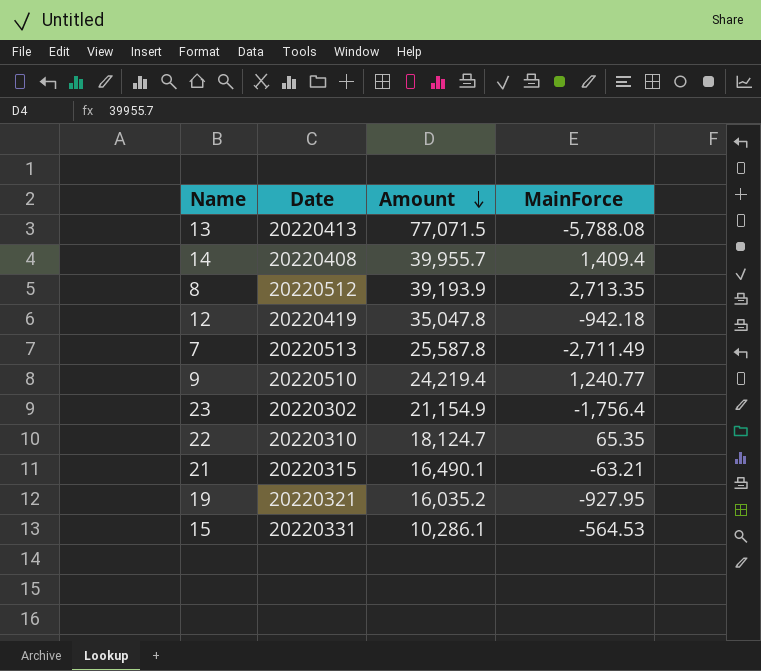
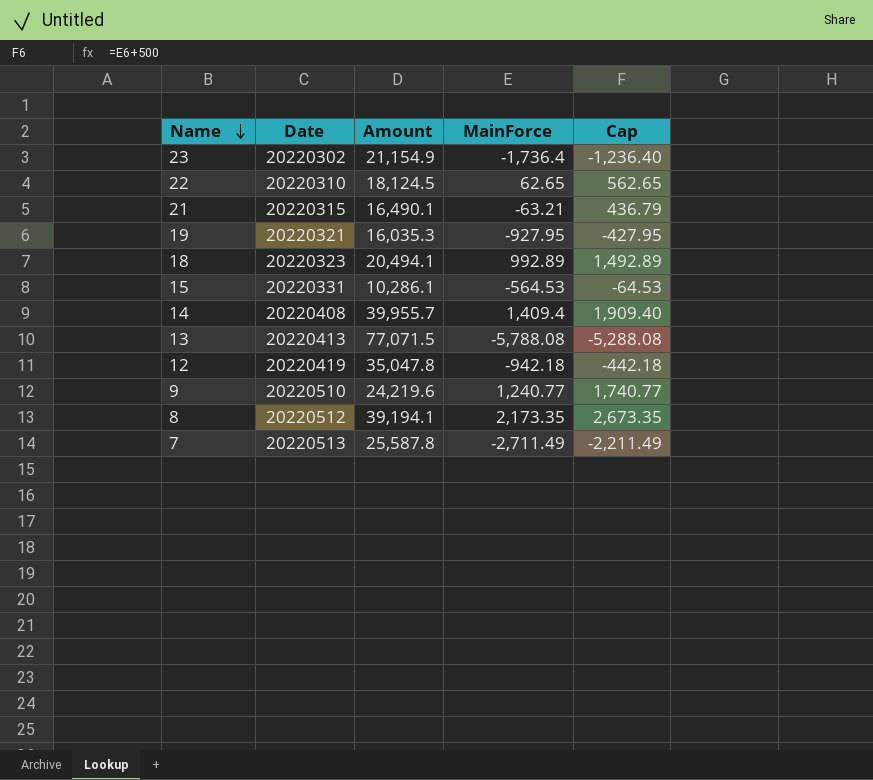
row order: Amount descending -> Name descending
column Cap | formula: none -> [MainForce] + 500
23 | MainForce: -1,756.4 -> -1,736.4
22 | Amount: 18,124.7 -> 18,124.5
22 | MainForce: 65.35 -> 62.65
19 | Amount: 16,035.2 -> 16,035.3
row 18: none -> 20220323 | 20,494.1 | 992.89 | 1,492.89
9 | Amount: 24,219.4 -> 24,219.6
8 | Amount: 39,193.9 -> 39,194.1
8 | MainForce: 2,713.35 -> 2,173.35

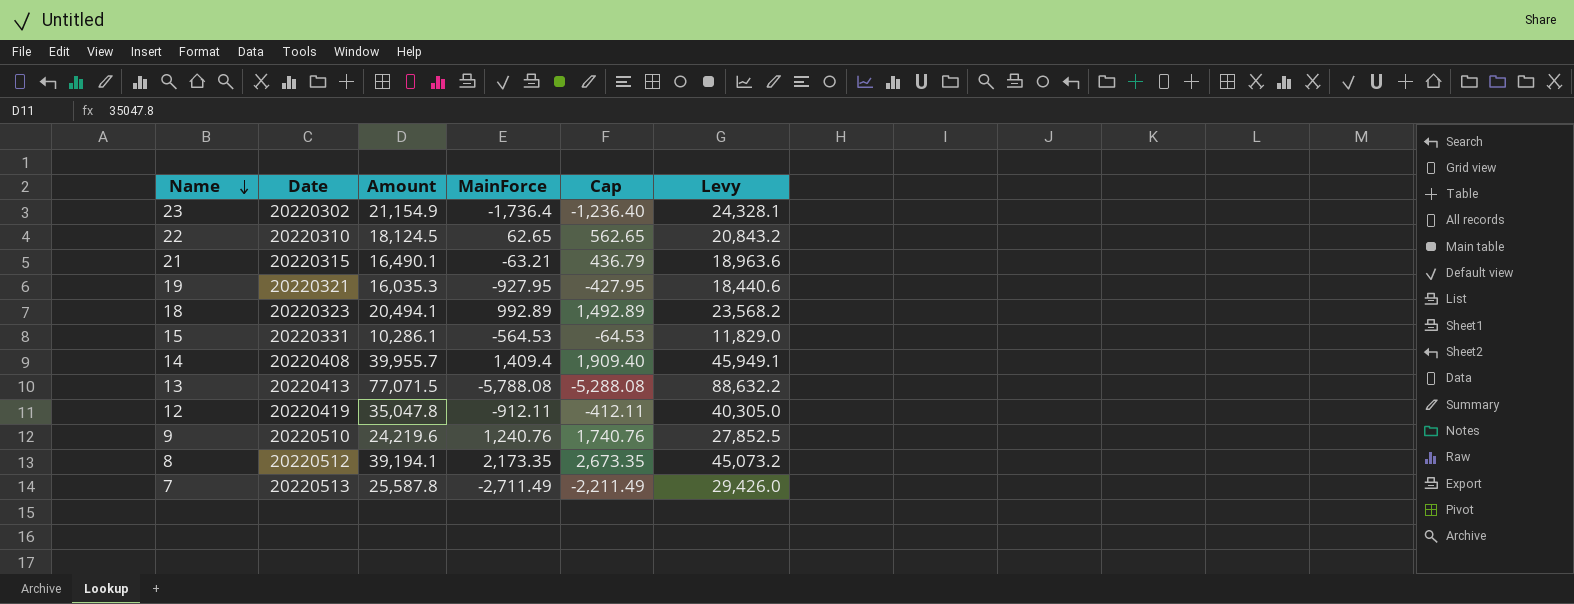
column Levy | formula: none -> [Amount] * 1.15
12 | MainForce: -942.18 -> -912.11
12 | Cap: -442.18 -> -412.11
9 | MainForce: 1,240.77 -> 1,240.76
9 | Cap: 1,740.77 -> 1,740.76

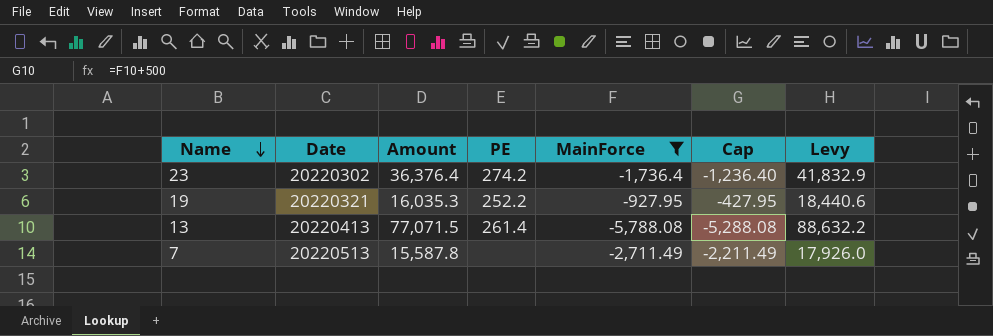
filter: none -> MainForce <= -927.95
column PE | position: none -> 4
23 | Amount: 21,154.9 -> 36,376.4
23 | Levy: 24,328.1 -> 41,832.9
7 | Amount: 25,587.8 -> 15,587.8
7 | Levy: 29,426.0 -> 17,926.0

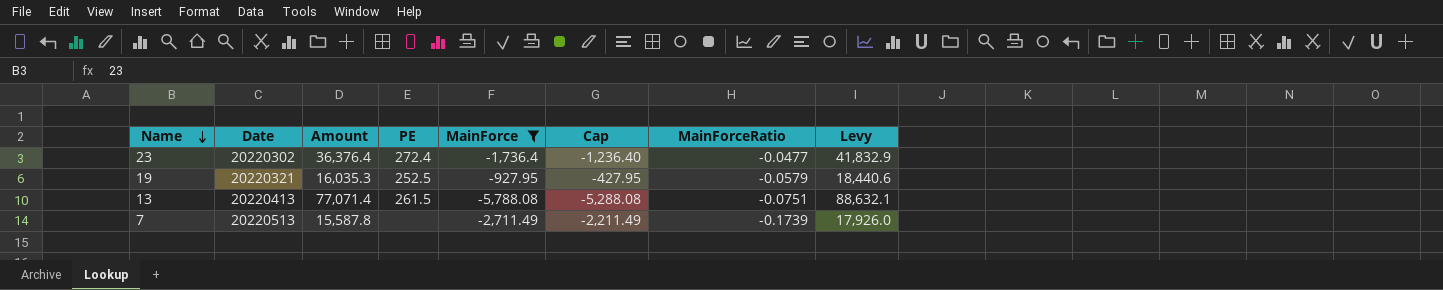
column MainForceRatio | formula: none -> [MainForce] / [Amount]
23 | PE: 274.2 -> 272.4
19 | PE: 252.2 -> 252.5
13 | Amount: 77,071.5 -> 77,071.4
13 | PE: 261.4 -> 261.5
13 | Levy: 88,632.2 -> 88,632.1

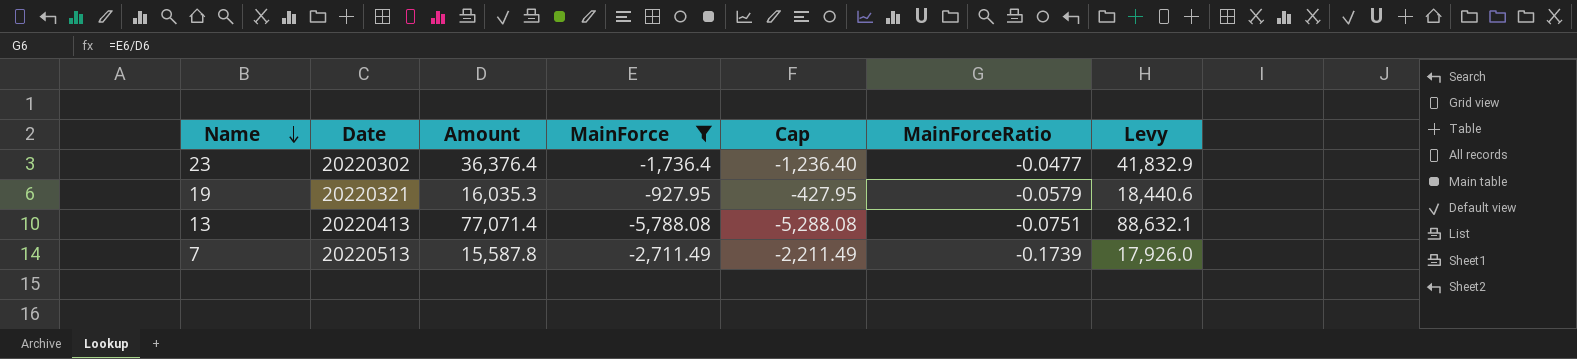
column PE | position: 4 -> none

